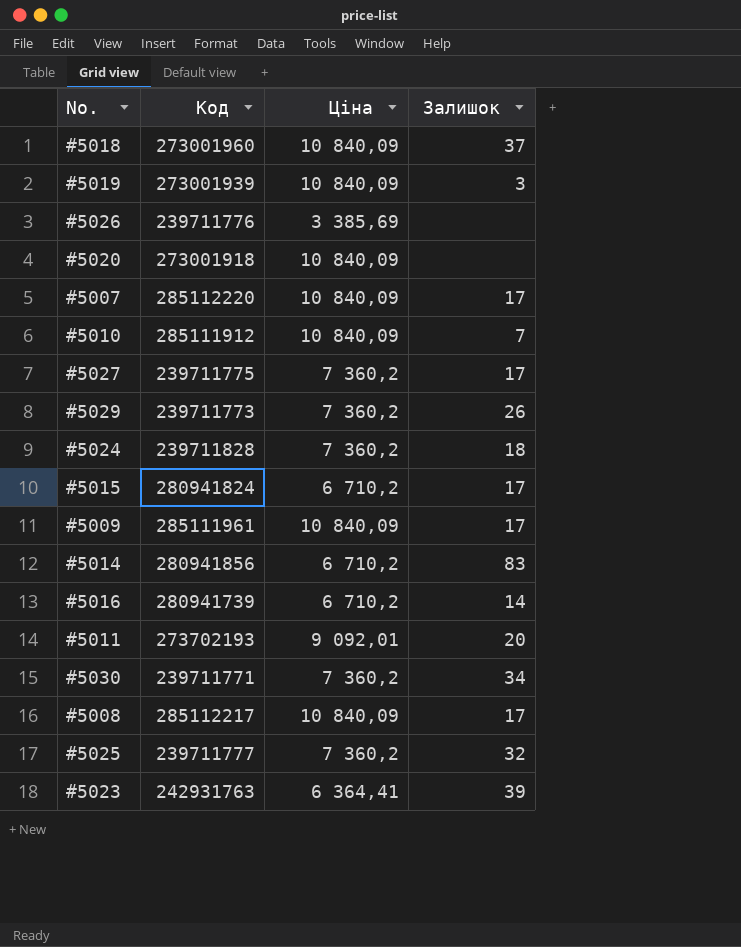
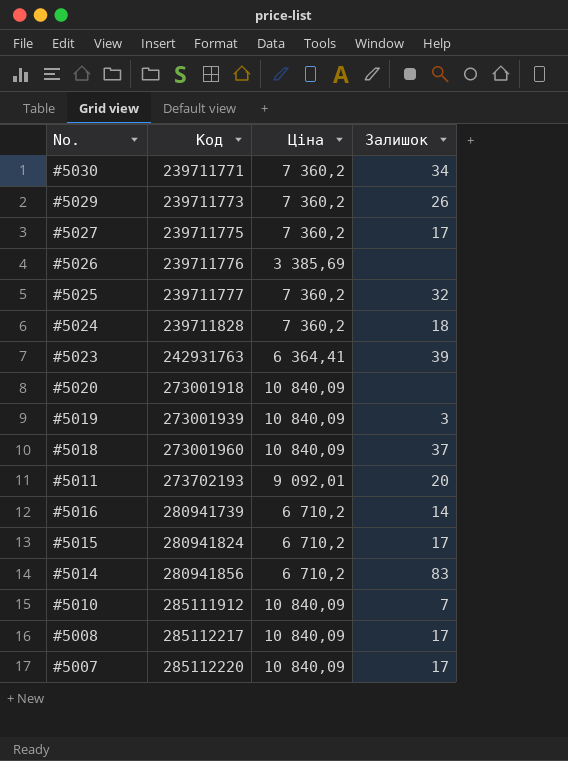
row order: none -> Код ascending
row #5009: 285111961 | 10 840,09 | 17 -> none

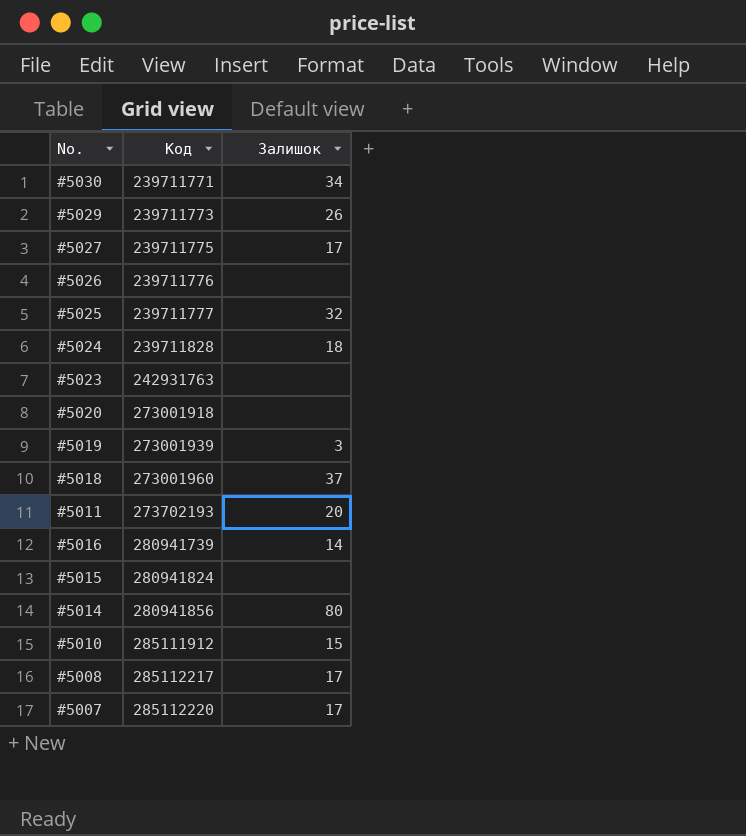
column Ціна | position: 3 -> none
#5023 | Залишок: 39 -> none
#5015 | Залишок: 17 -> none
#5014 | Залишок: 83 -> 80
#5010 | Залишок: 7 -> 15

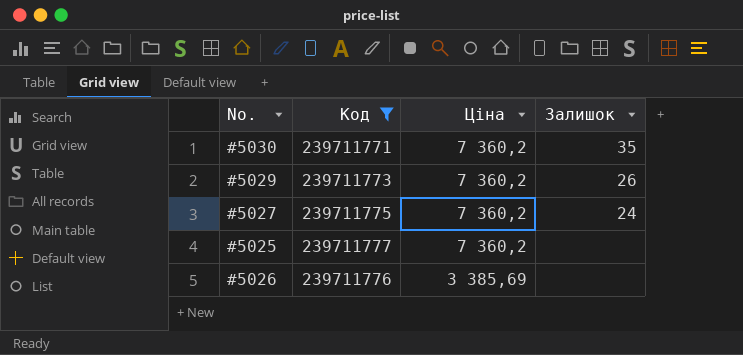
filter: none -> Код <= 239711777
row order: Код ascending -> Ціна descending
column Ціна | position: none -> 3
#5030 | Залишок: 34 -> 35
#5027 | Залишок: 17 -> 24
#5025 | Залишок: 32 -> none

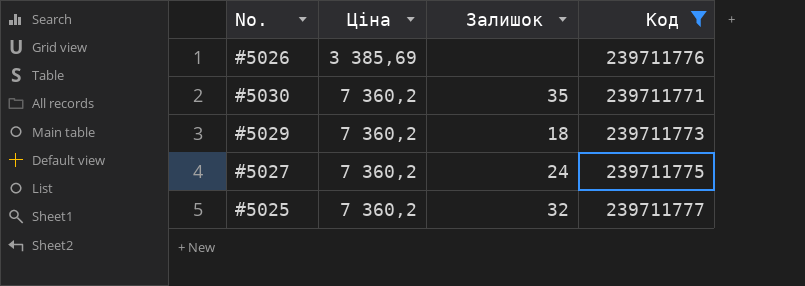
row order: Ціна descending -> Ціна ascending
column Код | position: 2 -> 4
#5029 | Залишок: 26 -> 18
#5025 | Залишок: none -> 32

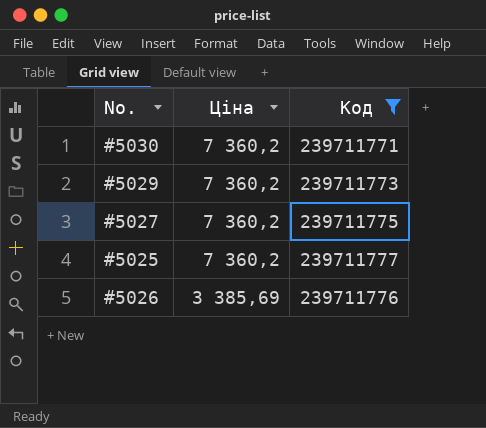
row order: Ціна ascending -> Ціна descending
column Залишок | position: 3 -> none

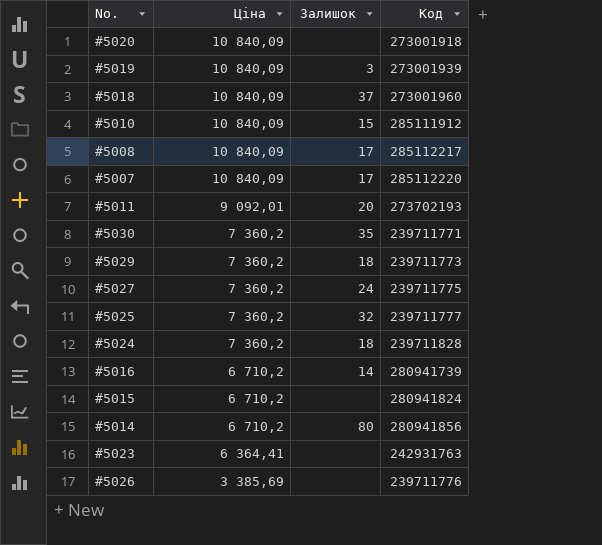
filter: Код <= 239711777 -> none
column Залишок | position: none -> 3

